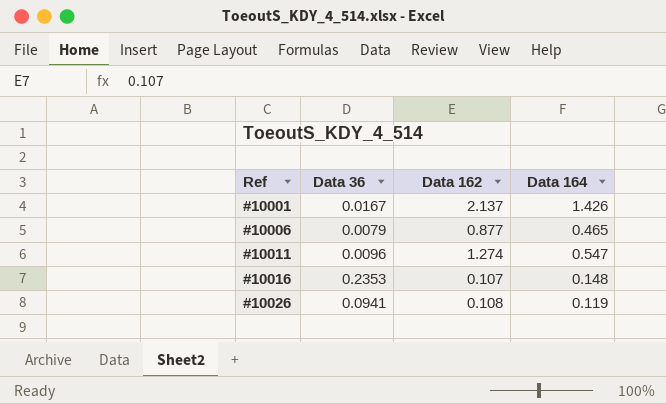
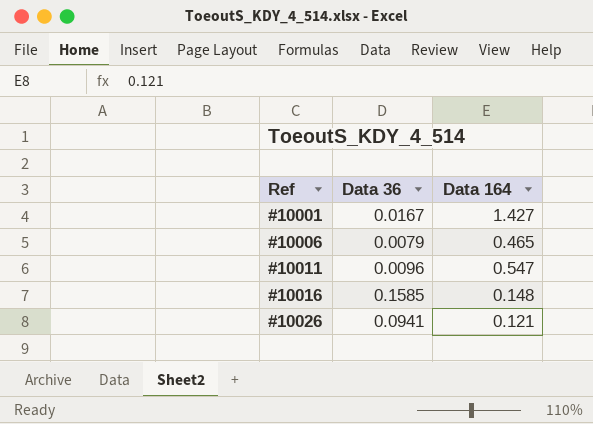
column Data 162 | position: 3 -> none
#10001 | Data 164: 1.426 -> 1.427
#10016 | Data 36: 0.2353 -> 0.1585
#10026 | Data 164: 0.119 -> 0.121

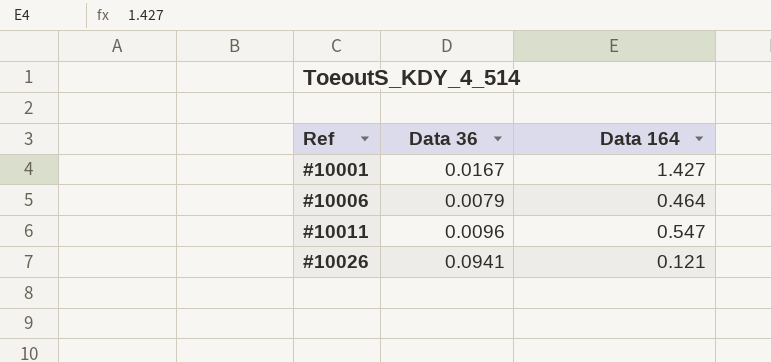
row #10016: 0.1585 | 0.148 -> none
#10006 | Data 164: 0.465 -> 0.464

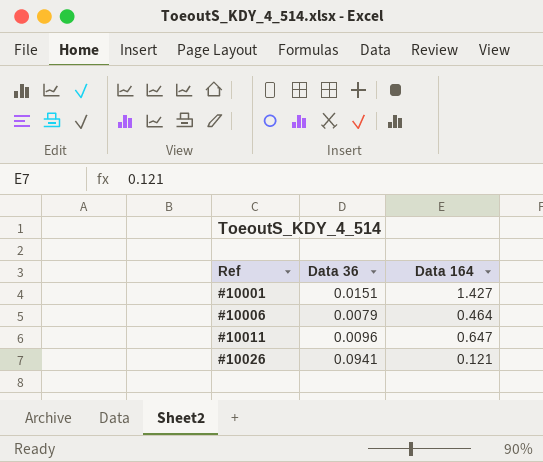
#10001 | Data 36: 0.0167 -> 0.0151
#10011 | Data 164: 0.547 -> 0.647

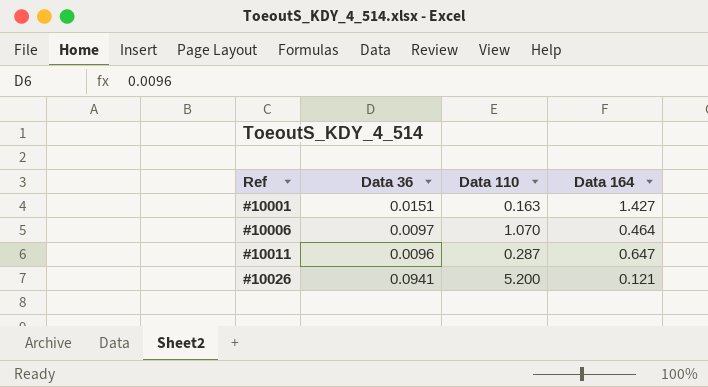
column Data 110 | position: none -> 3
#10006 | Data 36: 0.0079 -> 0.0097

